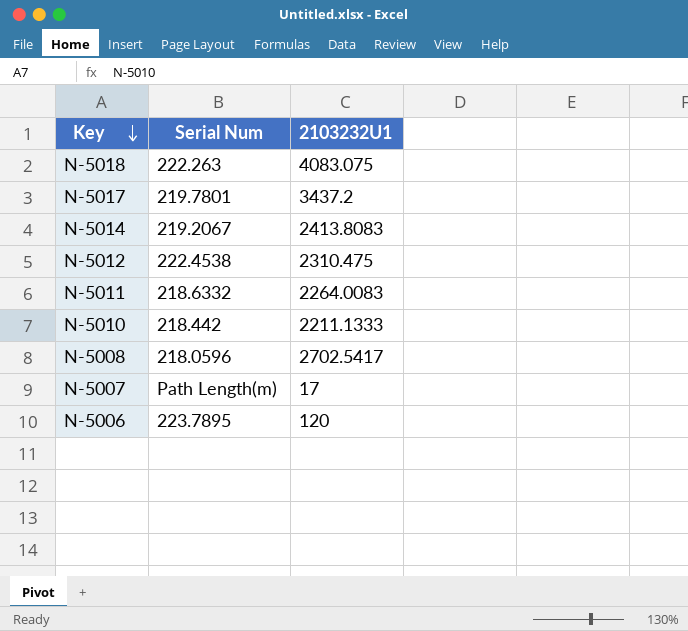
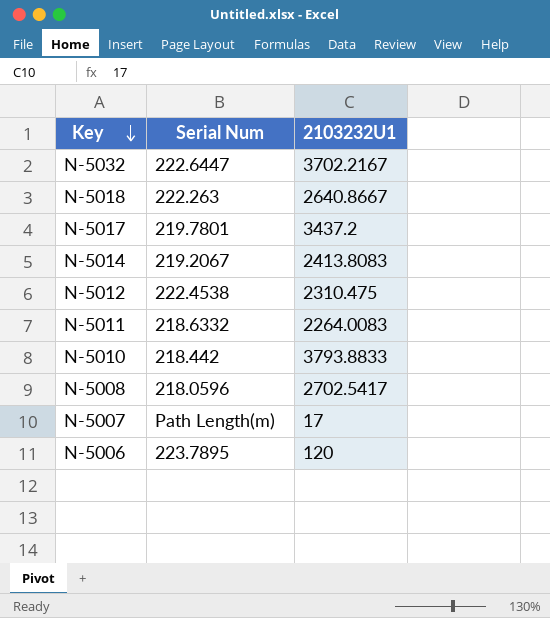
row N-5032: none -> 222.6447 | 3702.2167
N-5018 | 2103232U1: 4083.075 -> 2640.8667
N-5010 | 2103232U1: 2211.1333 -> 3793.8833

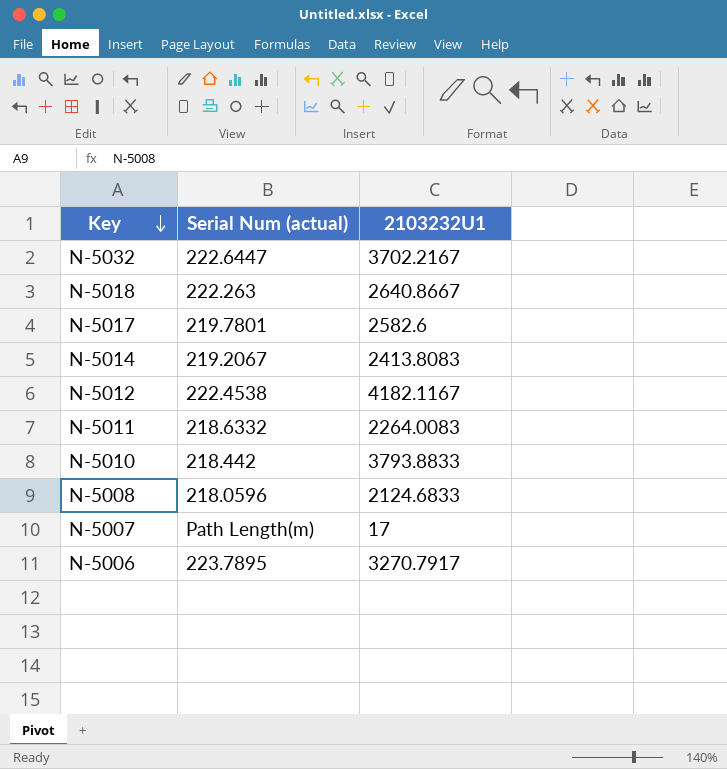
column name: Serial Num -> Serial Num (actual)
N-5017 | 2103232U1: 3437.2 -> 2582.6
N-5012 | 2103232U1: 2310.475 -> 4182.1167
N-5008 | 2103232U1: 2702.5417 -> 2124.6833
N-5006 | 2103232U1: 120 -> 3270.7917

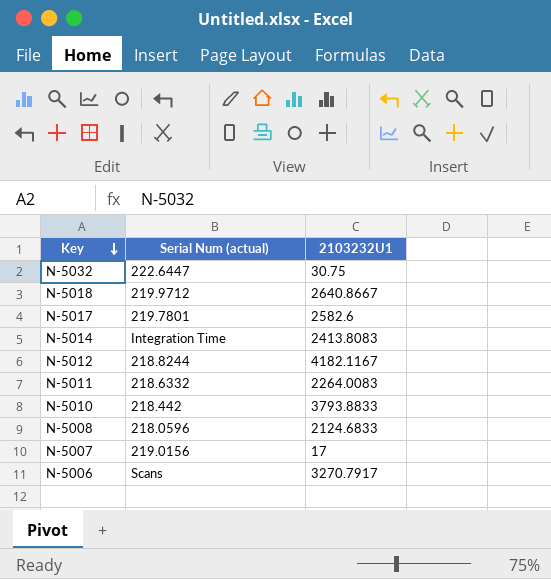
N-5032 | 2103232U1: 3702.2167 -> 30.75
N-5018 | Serial Num (actual): 222.263 -> 219.9712
N-5014 | Serial Num (actual): 219.2067 -> Integration Time
N-5012 | Serial Num (actual): 222.4538 -> 218.8244
N-5007 | Serial Num (actual): Path Length(m) -> 219.0156
N-5006 | Serial Num (actual): 223.7895 -> Scans

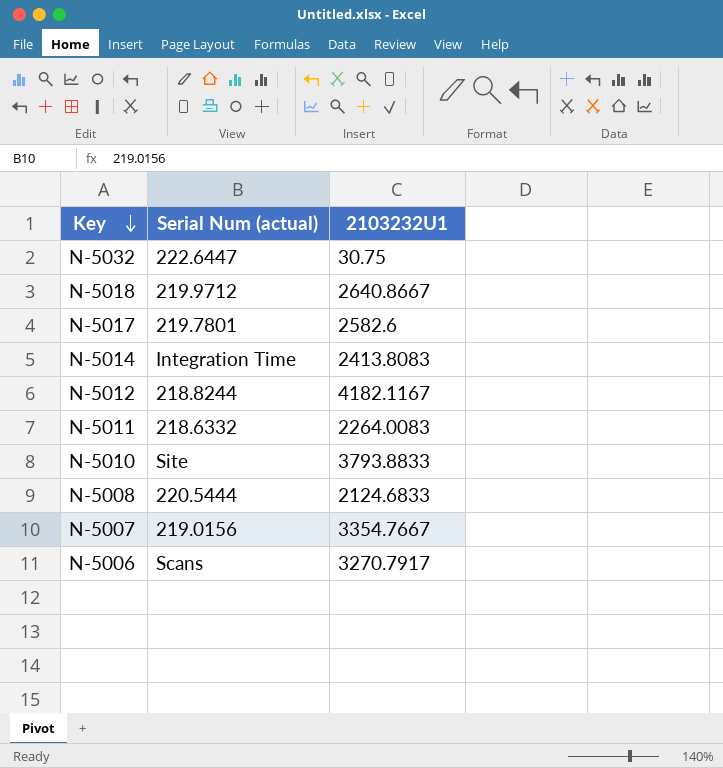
N-5010 | Serial Num (actual): 218.442 -> Site
N-5008 | Serial Num (actual): 218.0596 -> 220.5444
N-5007 | 2103232U1: 17 -> 3354.7667

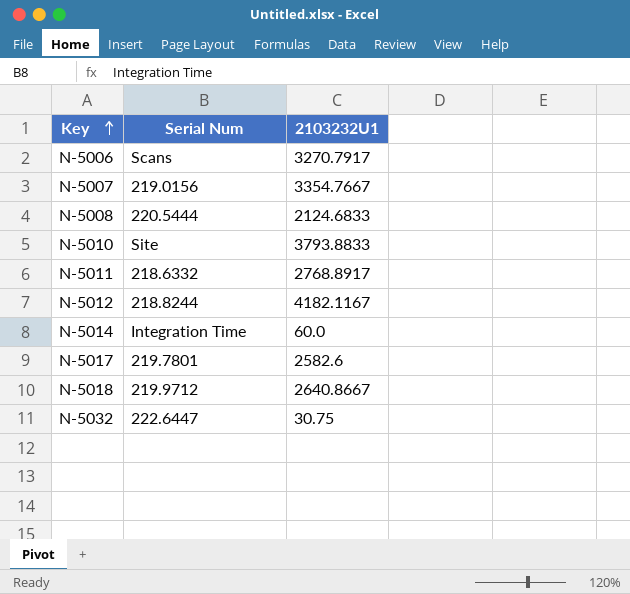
row order: Key descending -> Key ascending
column name: Serial Num (actual) -> Serial Num
N-5011 | 2103232U1: 2264.0083 -> 2768.8917
N-5014 | 2103232U1: 2413.8083 -> 60.0

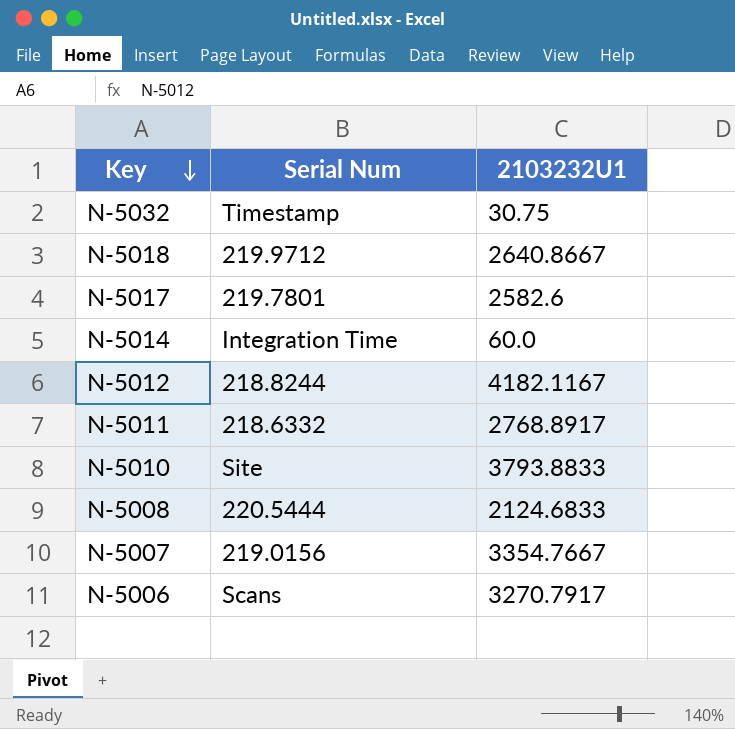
row order: Key ascending -> Key descending
N-5032 | Serial Num: 222.6447 -> Timestamp

